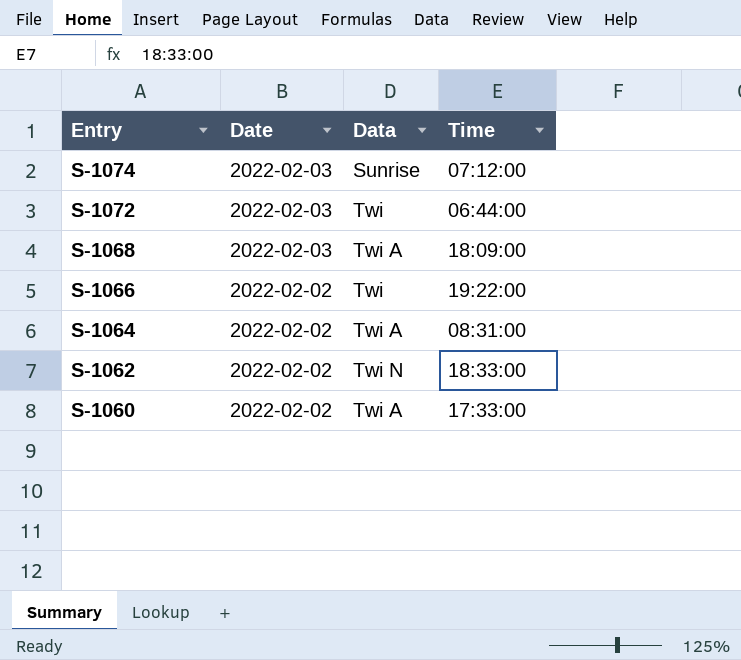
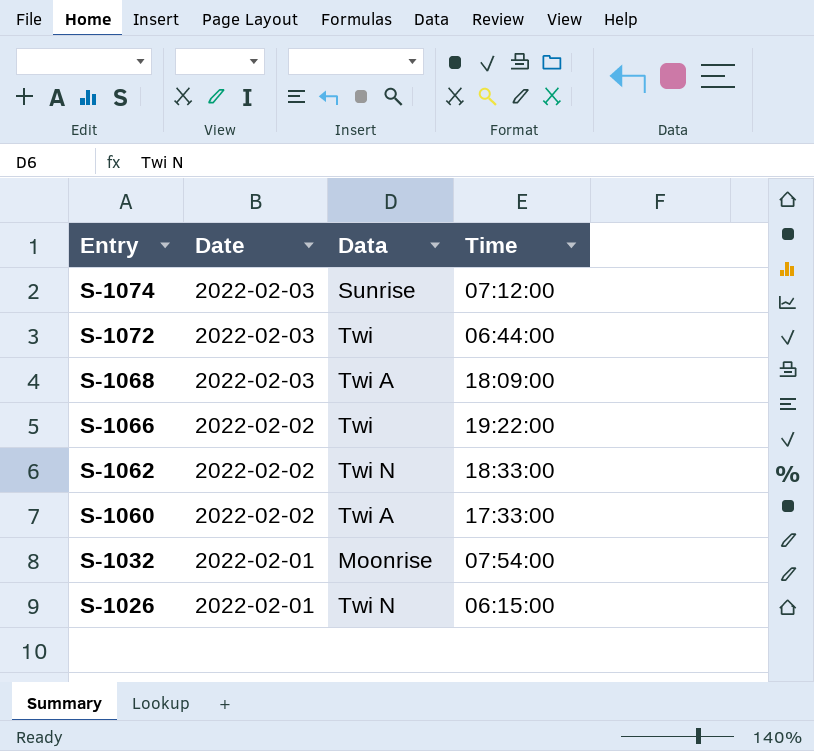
row S-1064: 2022-02-02 | Twi A | 08:31:00 -> none
row S-1032: none -> 2022-02-01 | Moonrise | 07:54:00
row S-1026: none -> 2022-02-01 | Twi N | 06:15:00

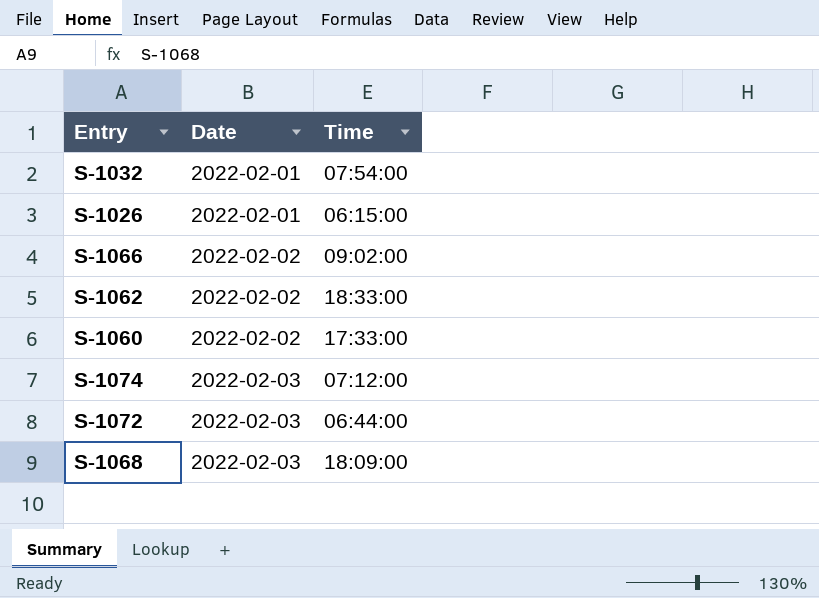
row order: Entry descending -> Date ascending
column Data | position: 3 -> none
S-1066 | Time: 19:22:00 -> 09:02:00

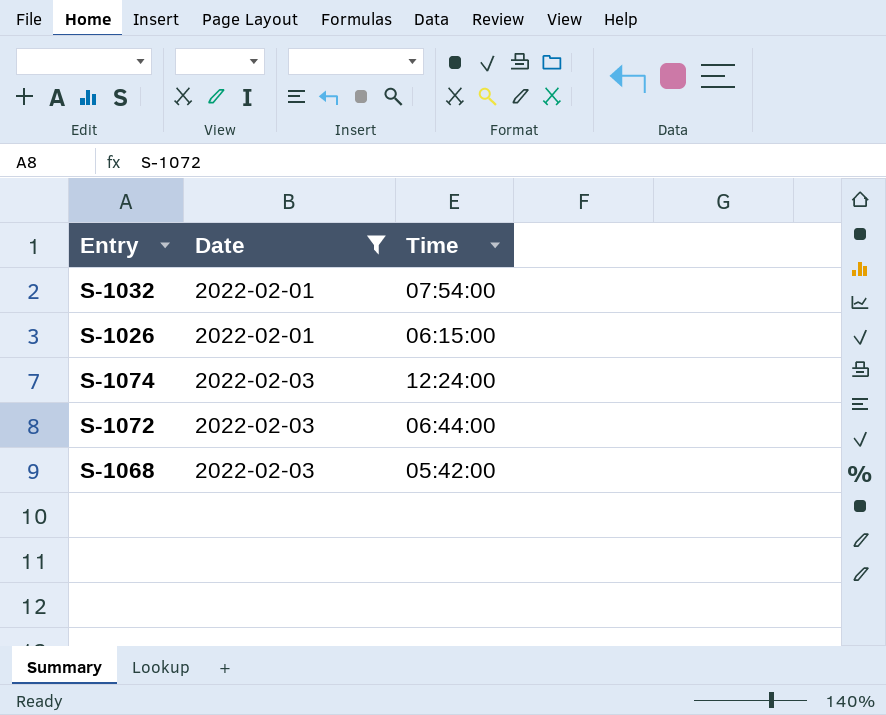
filter: none -> Date != 2022-02-02
S-1074 | Time: 07:12:00 -> 12:24:00
S-1068 | Time: 18:09:00 -> 05:42:00

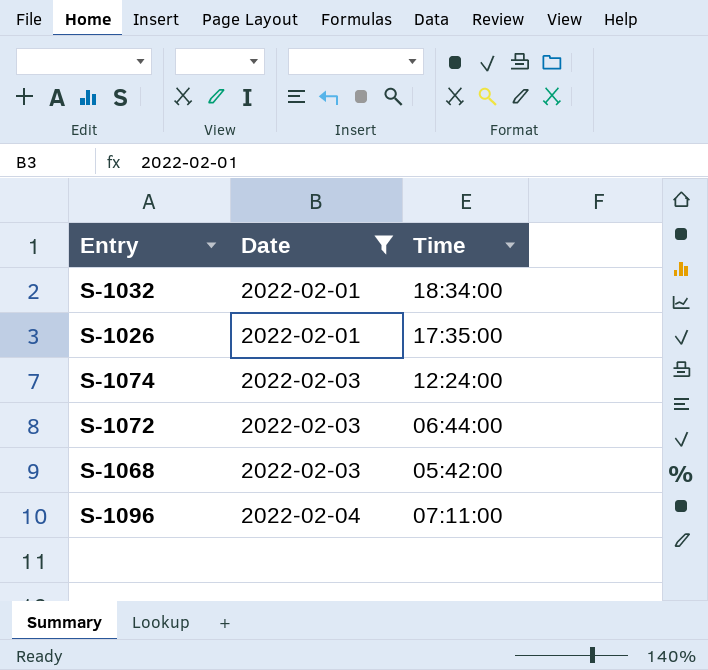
S-1032 | Time: 07:54:00 -> 18:34:00
S-1026 | Time: 06:15:00 -> 17:35:00
row S-1096: none -> 2022-02-04 | 07:11:00

